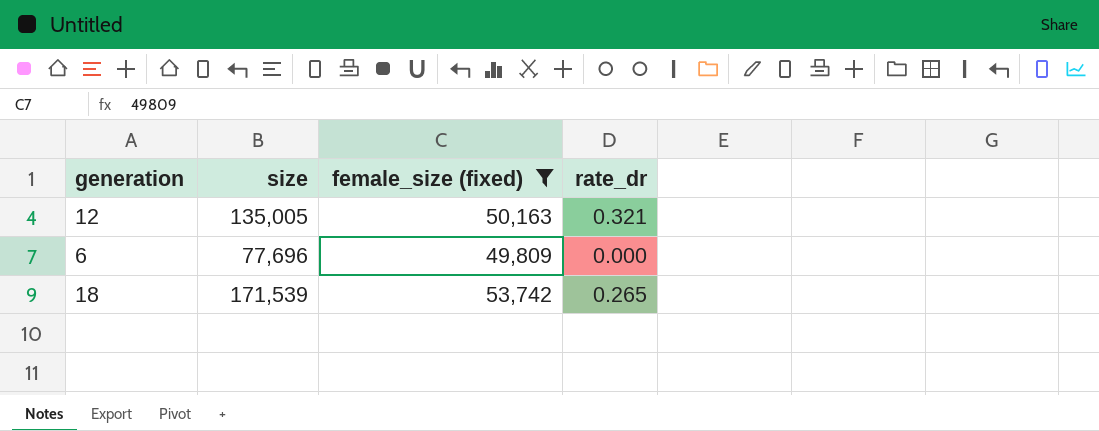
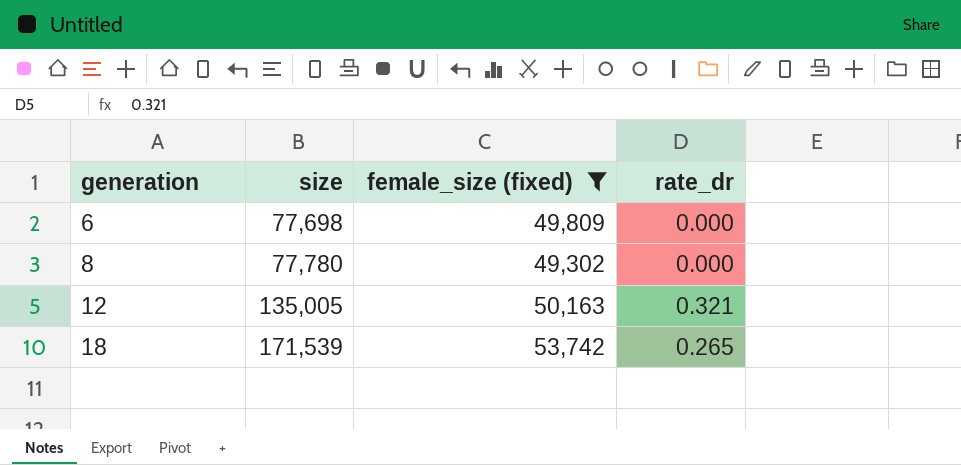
row order: none -> generation ascending
6 | size: 77,696 -> 77,698
row 8: none -> 77,780 | 49,302 | 0.000

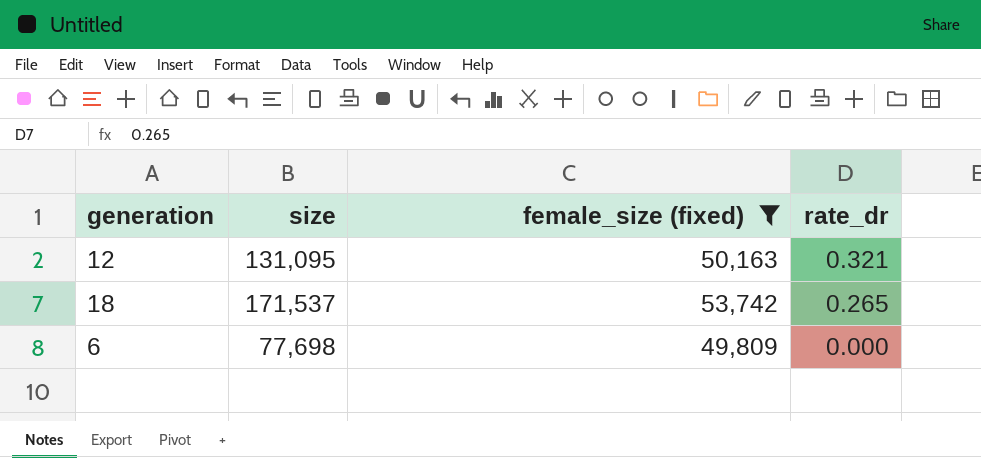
row order: generation ascending -> rate_dr descending
row 8: 77,780 | 49,302 | 0.000 -> none
12 | size: 135,005 -> 131,095
18 | size: 171,539 -> 171,537

